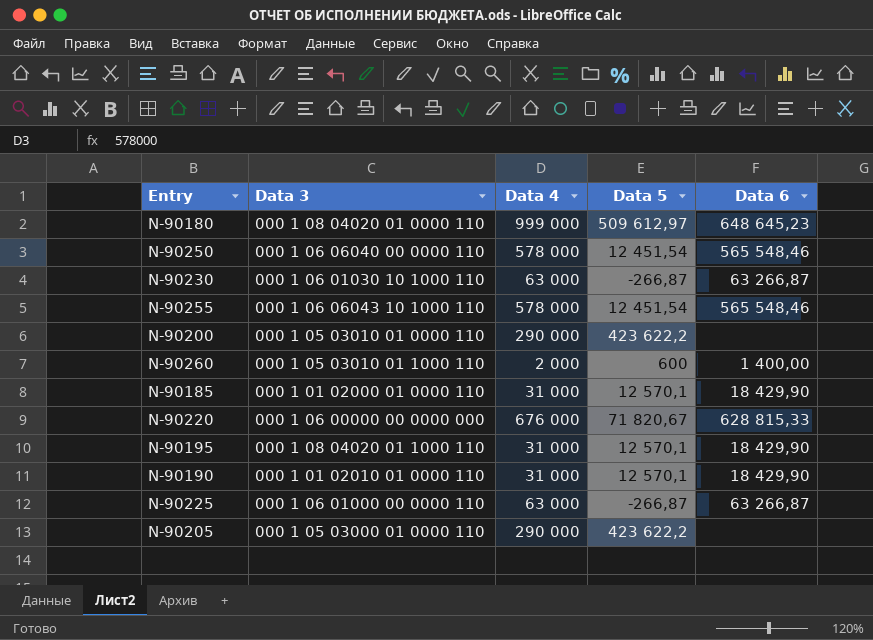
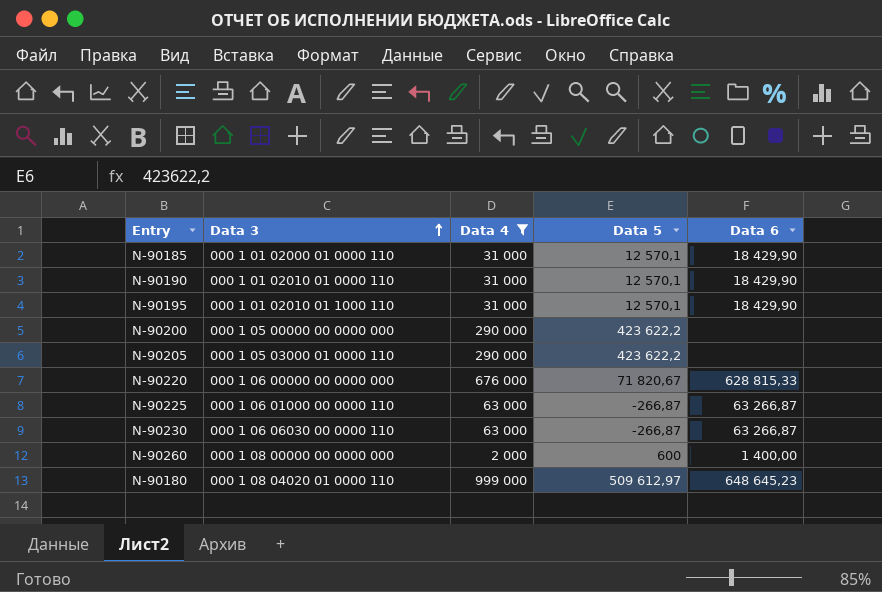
filter: none -> Data 4 != 578 000
row order: none -> Data 3 ascending
N-90195 | Data 3: 000 1 08 04020 01 1000 110 -> 000 1 01 02010 01 1000 110
N-90200 | Data 3: 000 1 05 03010 01 0000 110 -> 000 1 05 00000 00 0000 000
N-90230 | Data 3: 000 1 06 01030 10 1000 110 -> 000 1 06 06030 00 0000 110
N-90260 | Data 3: 000 1 05 03010 01 1000 110 -> 000 1 08 00000 00 0000 000

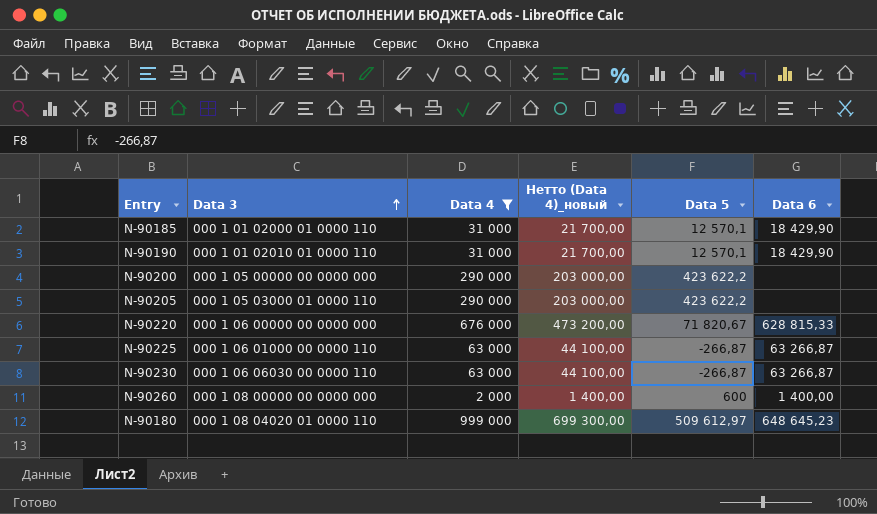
column Нетто (Data 4)_новый | formula: none -> [Data 4] * 0,7
row N-90195: 000 1 01 02010 01 1000 110 | 31 000 | 12 570,1 | 18 429,90 -> none

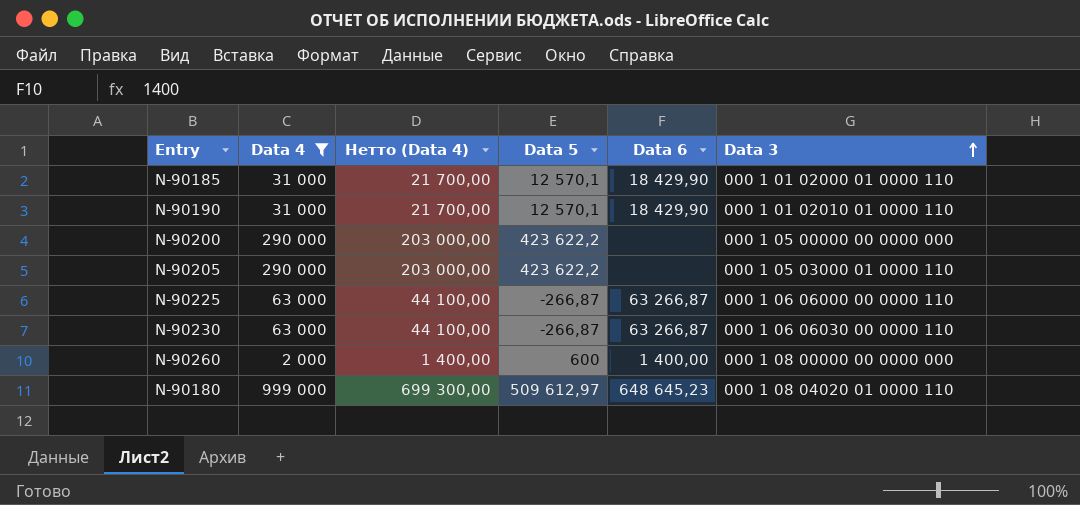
column name: Нетто (Data 4)_новый -> Нетто (Data 4)
column Data 3 | position: 2 -> 6
row N-90220: 000 1 06 00000 00 0000 000 | 676 000 | 473 200,00 | 71 820,67 | 628 815,33 -> none
N-90225 | Data 3: 000 1 06 01000 00 0000 110 -> 000 1 06 06000 00 0000 110

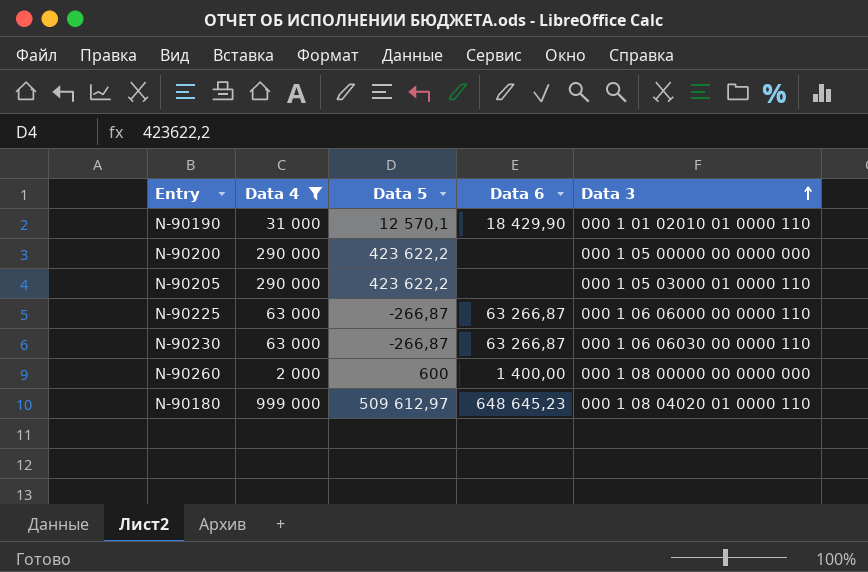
column Нетто (Data 4) | formula: [Data 4] * 0,7 -> none
row N-90185: 31 000 | 21 700,00 | 12 570,1 | 18 429,90 | 000 1 01 02000 01 0000 110 -> none

